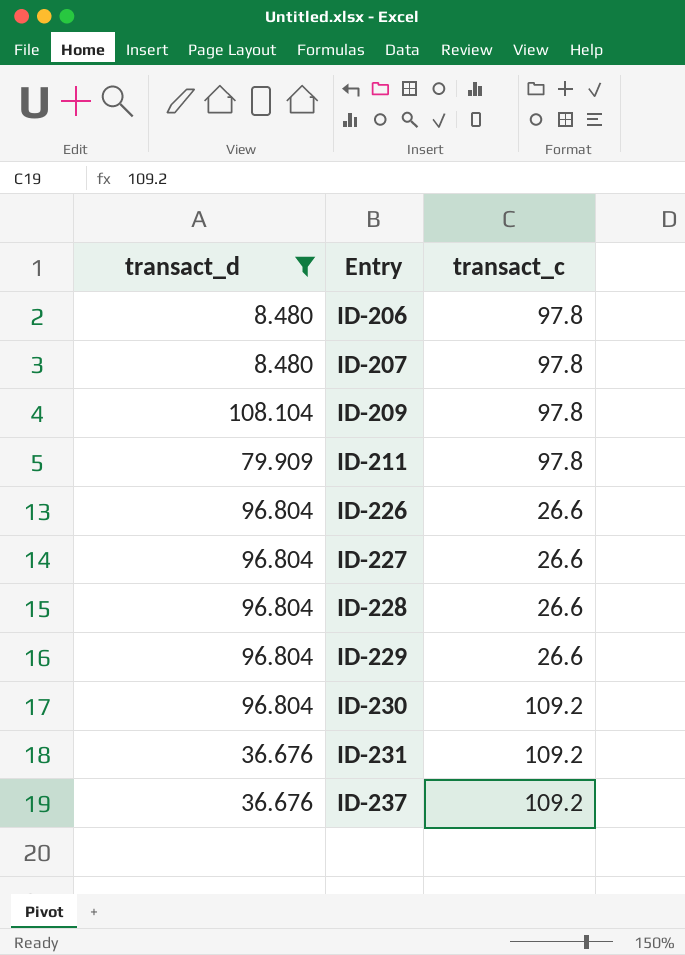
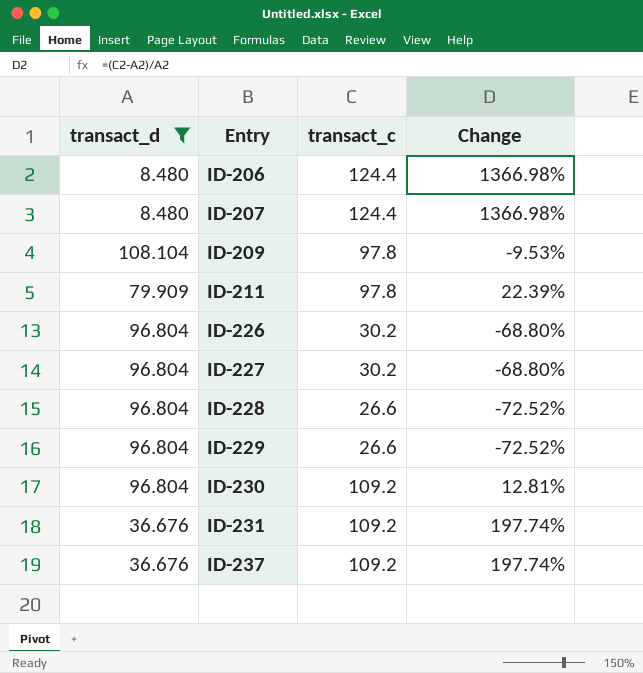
column Change | formula: none -> ([transact_c] - [transact_d]) / [transact_d]
ID-206 | transact_c: 97.8 -> 124.4
ID-207 | transact_c: 97.8 -> 124.4
ID-226 | transact_c: 26.6 -> 30.2
ID-227 | transact_c: 26.6 -> 30.2

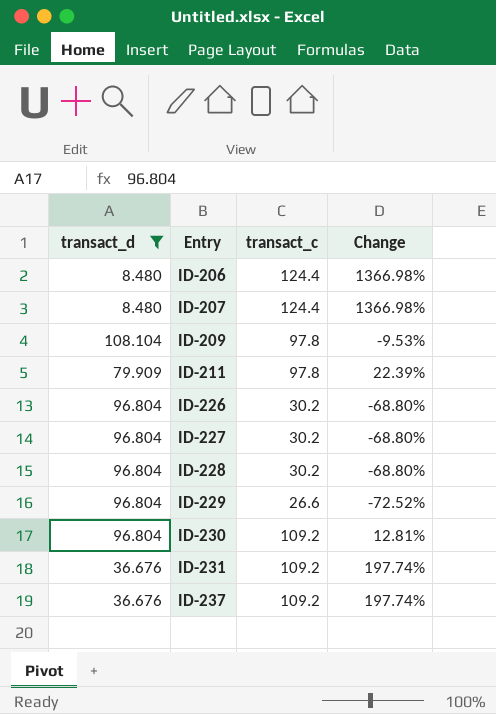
ID-228 | transact_c: 26.6 -> 30.2
ID-228 | Change: -72.52% -> -68.80%

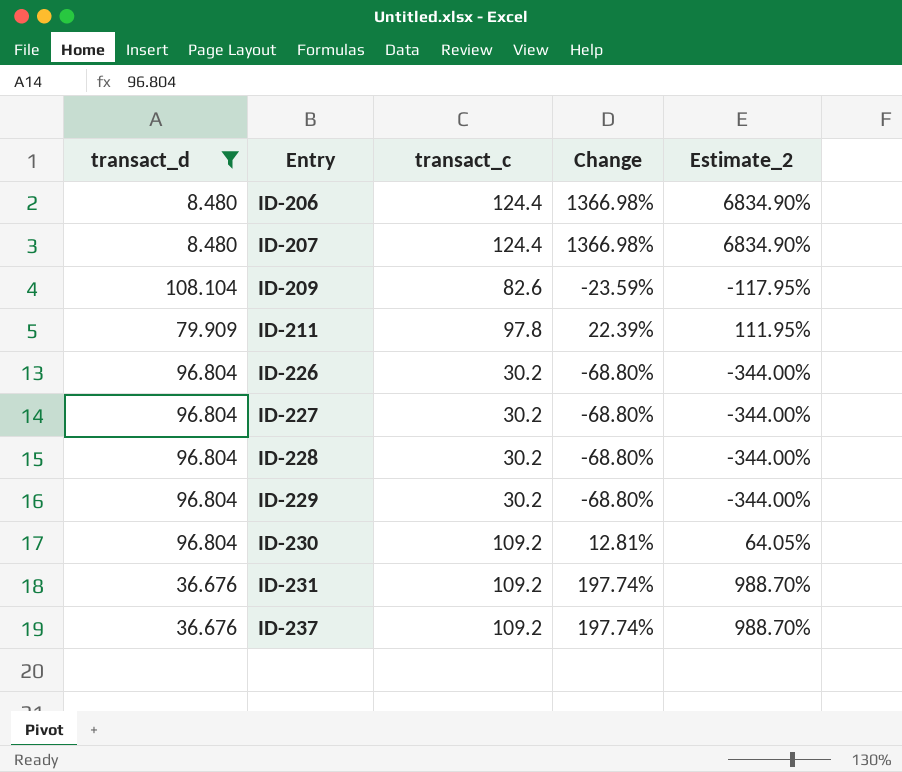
column Estimate_2 | formula: none -> [Change] * 5
ID-209 | transact_c: 97.8 -> 82.6
ID-209 | Change: -9.53% -> -23.59%
ID-229 | transact_c: 26.6 -> 30.2
ID-229 | Change: -72.52% -> -68.80%

